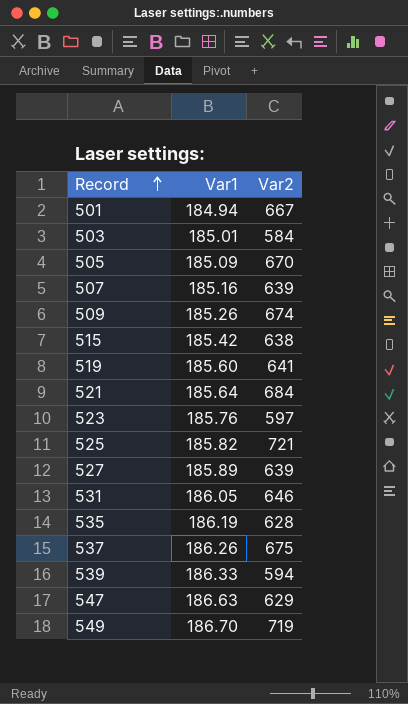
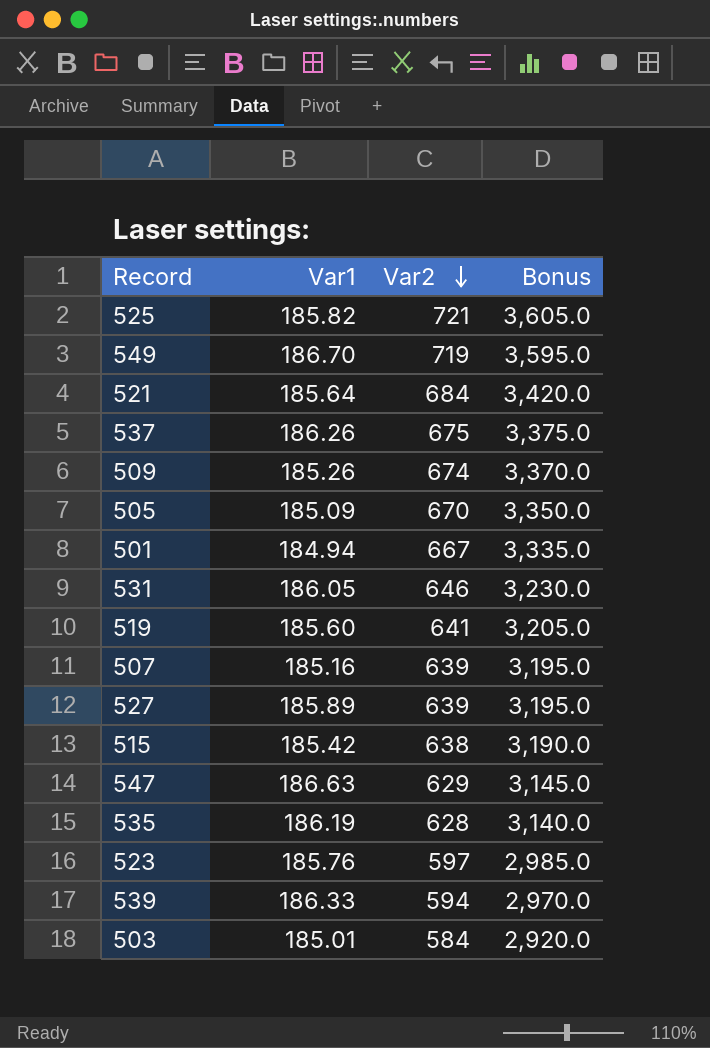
row order: Record ascending -> Var2 descending
column Bonus | formula: none -> [Var2] * 5

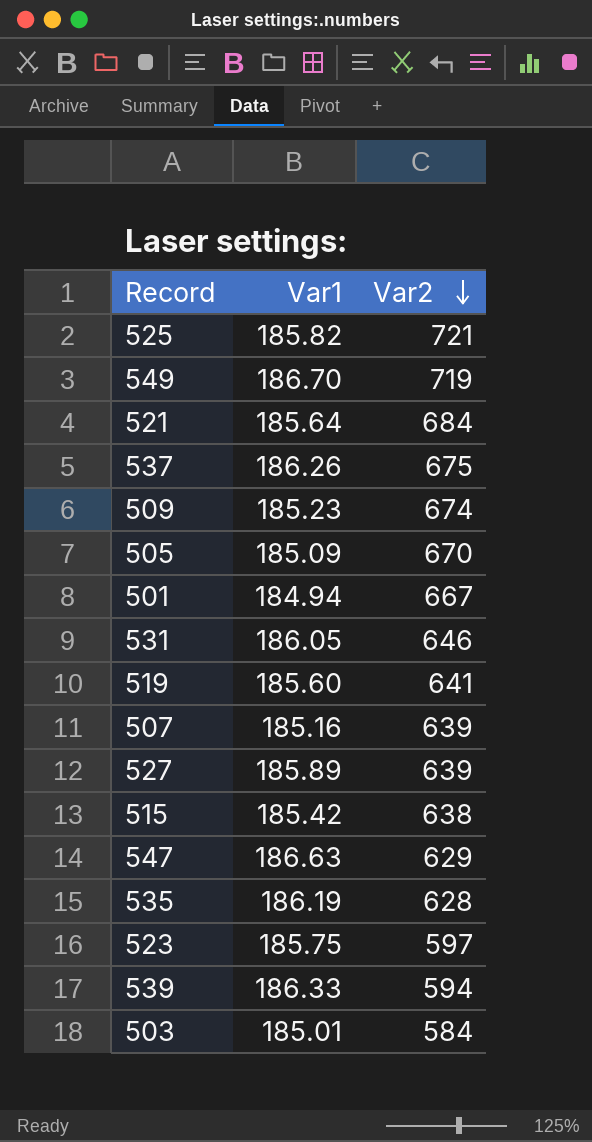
column Bonus | formula: [Var2] * 5 -> none
509 | Var1: 185.26 -> 185.23
523 | Var1: 185.76 -> 185.75

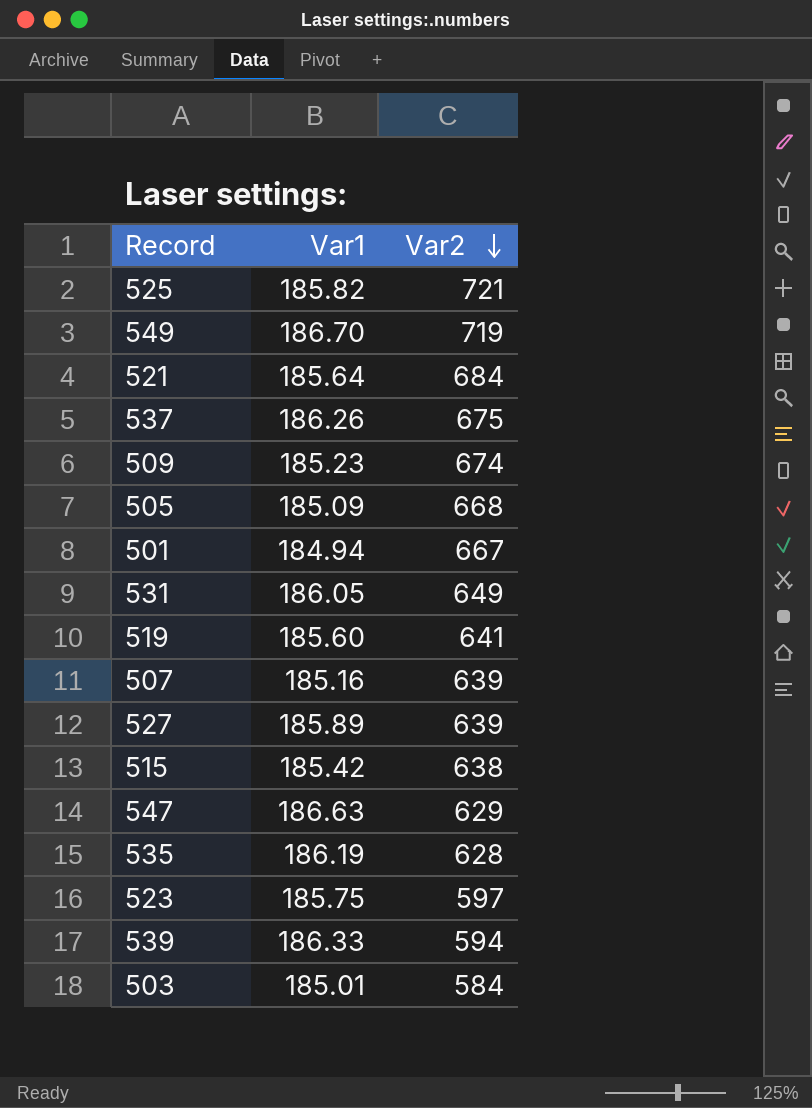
505 | Var2: 670 -> 668
531 | Var2: 646 -> 649

